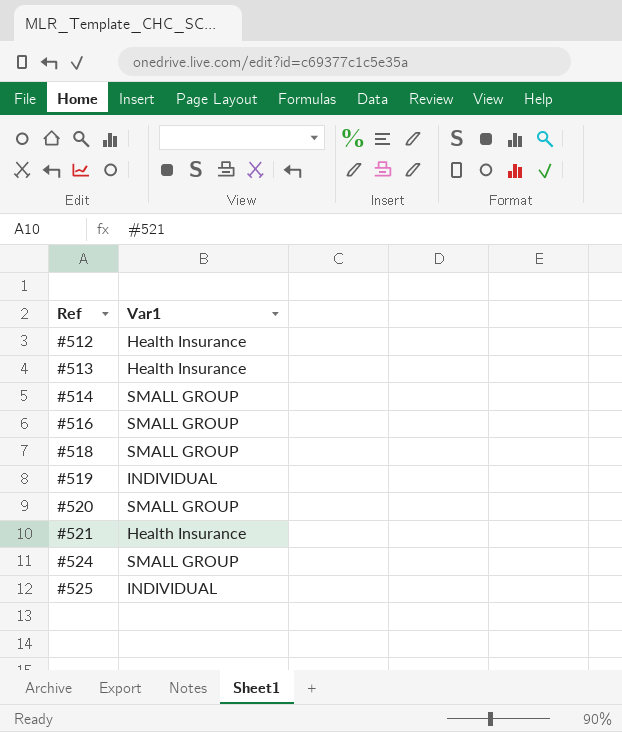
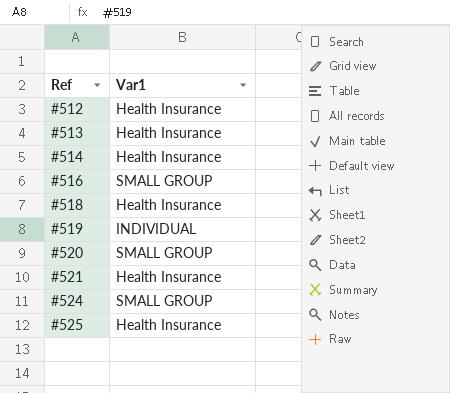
#514 | Var1: SMALL GROUP -> Health Insurance
#518 | Var1: SMALL GROUP -> Health Insurance
#525 | Var1: INDIVIDUAL -> Health Insurance

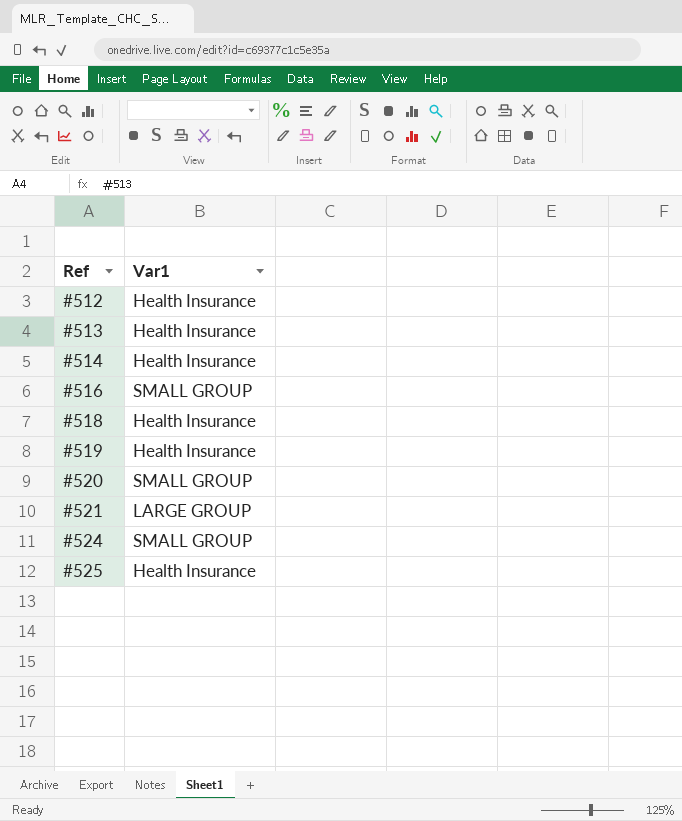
#519 | Var1: INDIVIDUAL -> Health Insurance
#521 | Var1: Health Insurance -> LARGE GROUP

